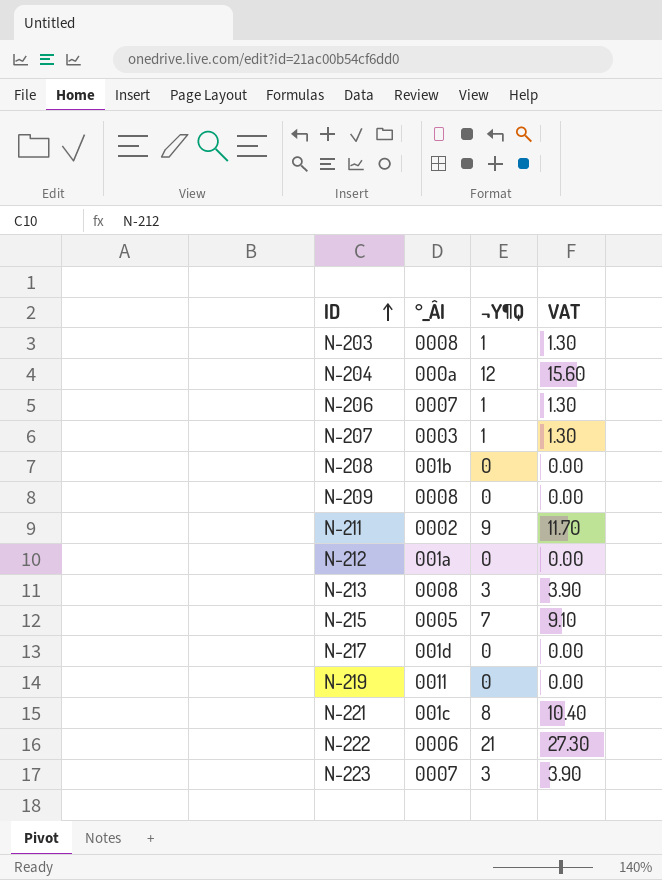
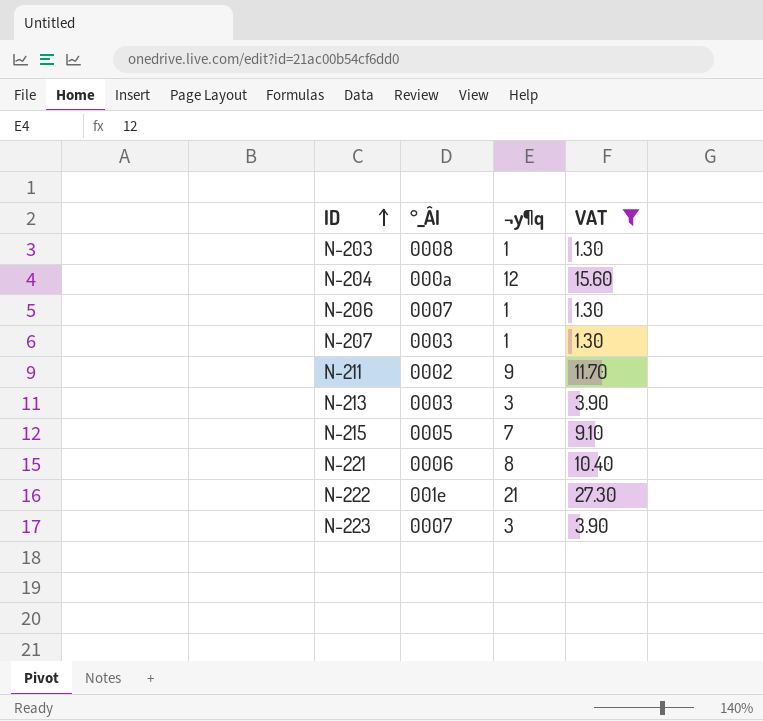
filter: none -> VAT != 0.00
column name: ¬Y¶Q -> ¬y¶q
N-213 | °_ÂI: 0008 -> 0003
N-221 | °_ÂI: 001c -> 0006
N-222 | °_ÂI: 0006 -> 001e

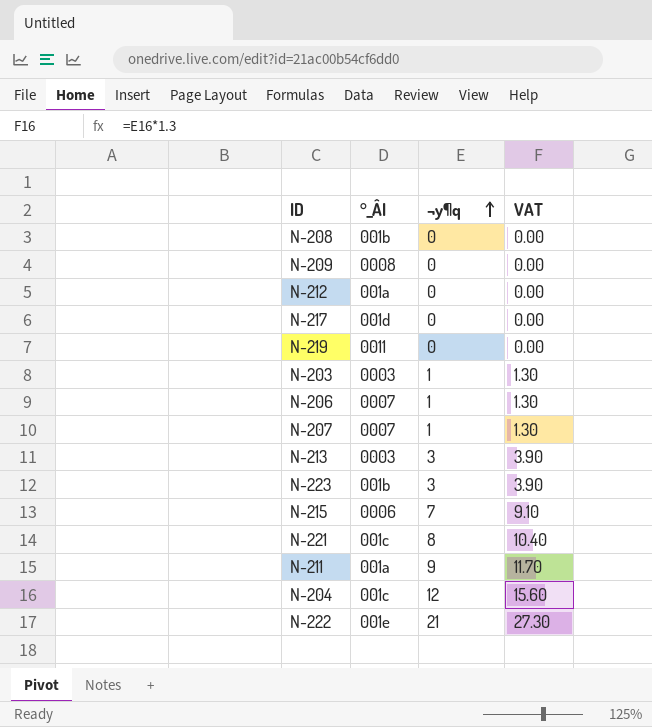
filter: VAT != 0.00 -> none
row order: ID ascending -> ¬y¶q ascending
N-203 | °_ÂI: 0008 -> 0003
N-207 | °_ÂI: 0003 -> 0007
N-223 | °_ÂI: 0007 -> 001b
N-215 | °_ÂI: 0005 -> 0006
N-221 | °_ÂI: 0006 -> 001c
N-211 | °_ÂI: 0002 -> 001a
N-204 | °_ÂI: 000a -> 001c

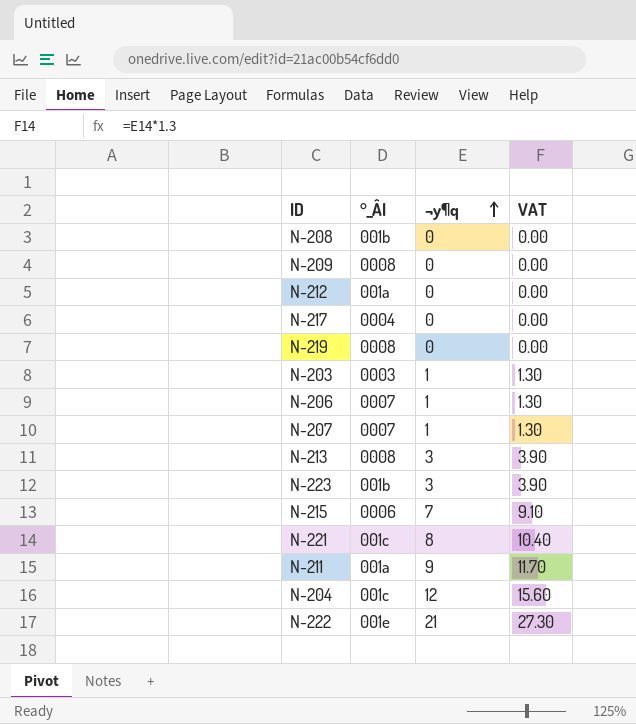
N-217 | °_ÂI: 001d -> 0004
N-219 | °_ÂI: 0011 -> 0008
N-213 | °_ÂI: 0003 -> 0008

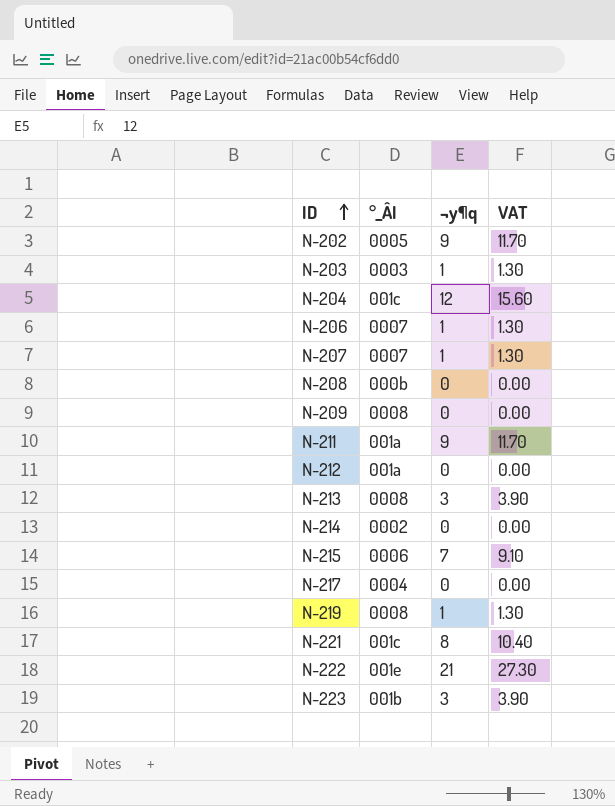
row order: ¬y¶q ascending -> ID ascending
row N-202: none -> 0005 | 9 | 11.70
N-208 | °_ÂI: 001b -> 000b
row N-214: none -> 0002 | 0 | 0.00
N-219 | ¬y¶q: 0 -> 1
N-219 | VAT: 0.00 -> 1.30

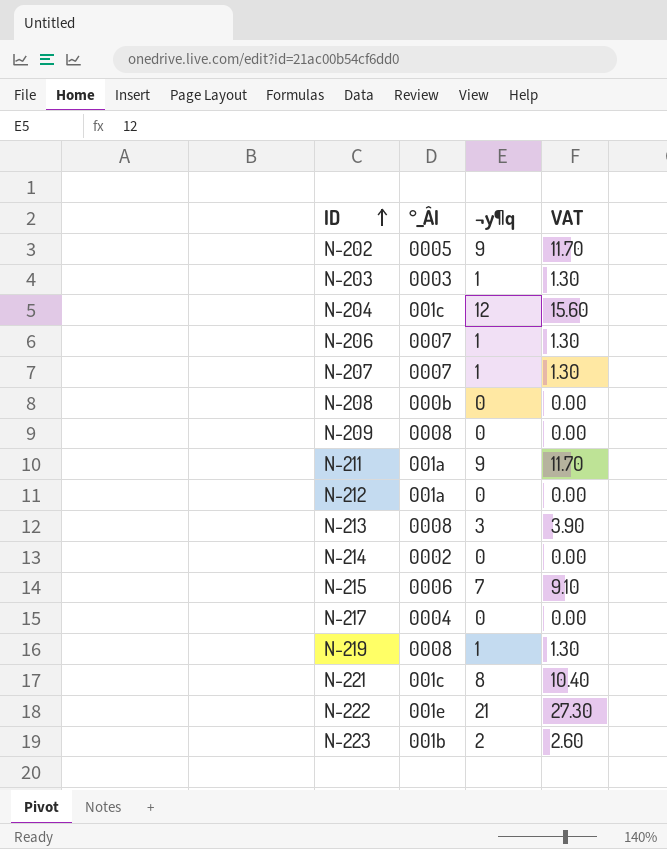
N-223 | ¬y¶q: 3 -> 2
N-223 | VAT: 3.90 -> 2.60

